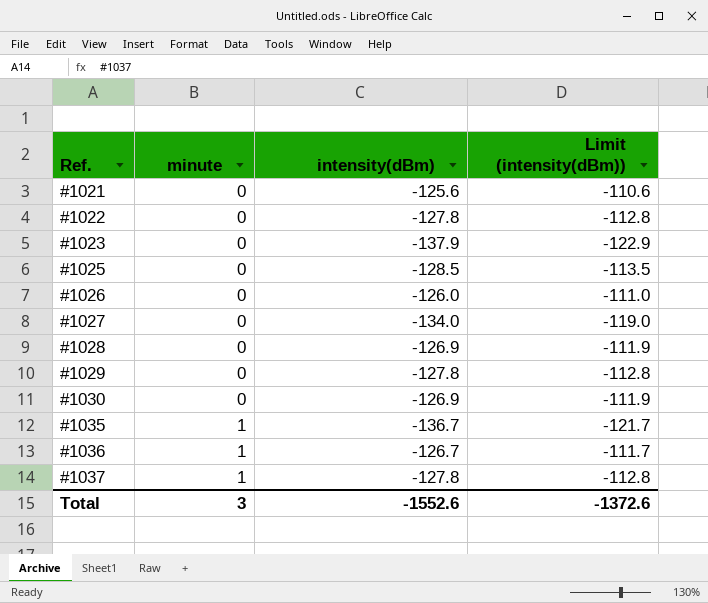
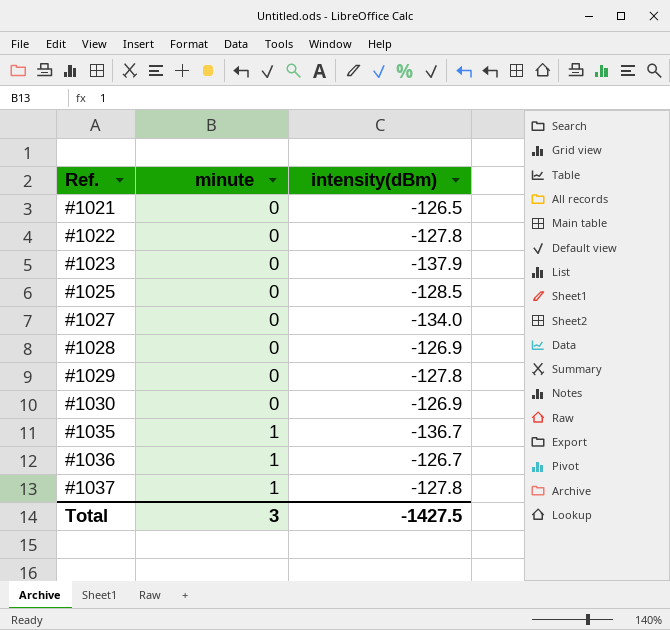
column Limit (intensity(dBm)) | formula: [intensity(dBm)] + 15 -> none
row #1026: 0 | -126.0 | -111.0 -> none
#1021 | intensity(dBm): -125.6 -> -126.5
Total | intensity(dBm): -1552.6 -> -1427.5

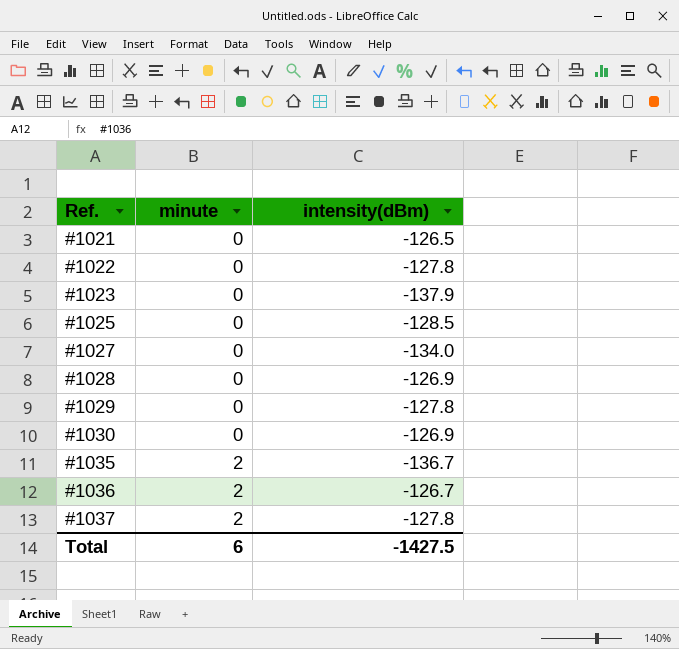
#1035 | minute: 1 -> 2
#1036 | minute: 1 -> 2
#1037 | minute: 1 -> 2
Total | minute: 3 -> 6

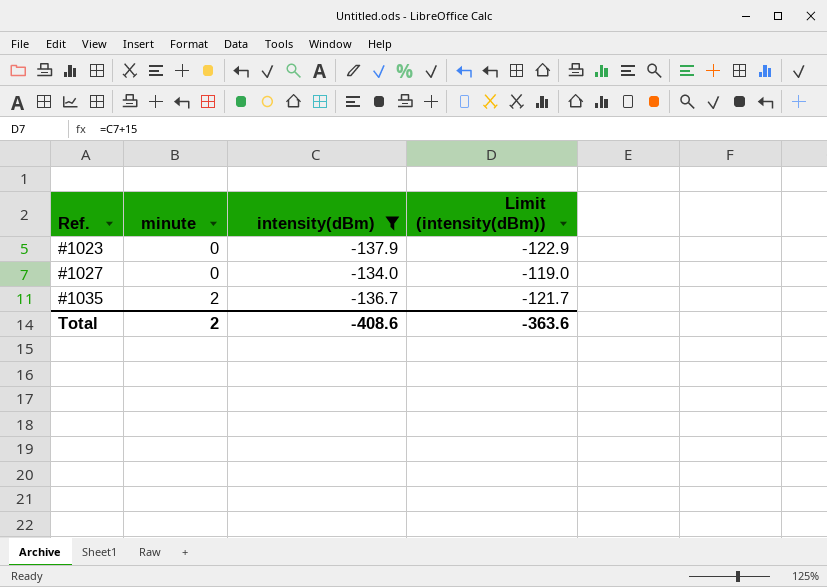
filter: none -> intensity(dBm) <= -134.0
column Limit (intensity(dBm)) | formula: none -> [intensity(dBm)] + 15
Total | minute: 6 -> 2
Total | intensity(dBm): -1427.5 -> -408.6

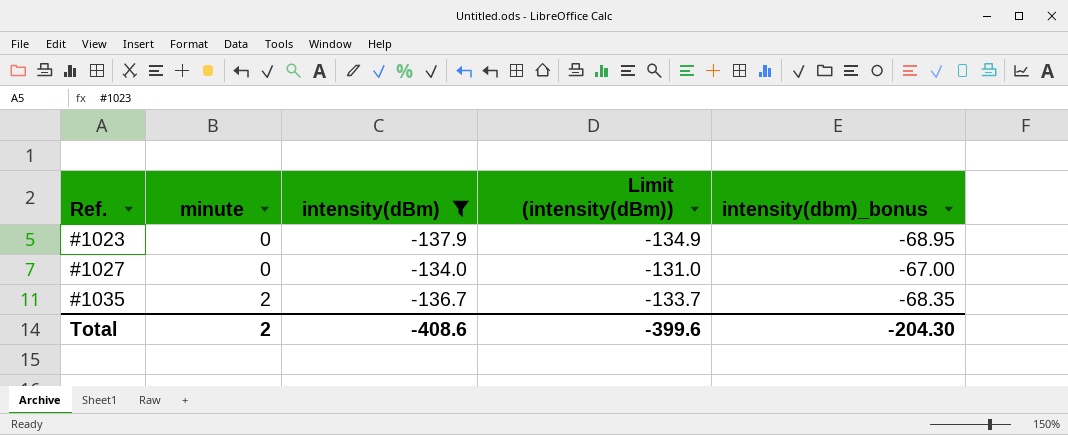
column Limit (intensity(dBm)) | formula: [intensity(dBm)] + 15 -> [intensity(dBm)] + 3
column intensity(dbm)_bonus | formula: none -> [intensity(dBm)] * 0.5
Total | Limit (intensity(dBm)): -363.6 -> -399.6

